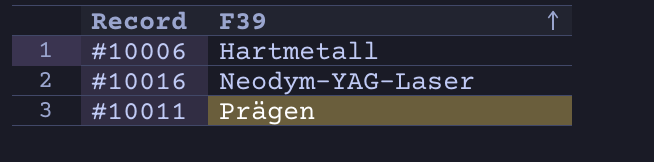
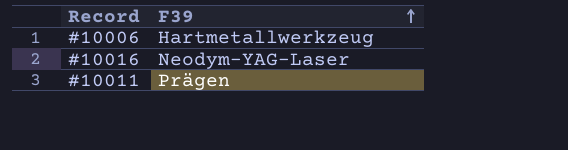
#10006 | F39: Hartmetall -> Hartmetallwerkzeug

